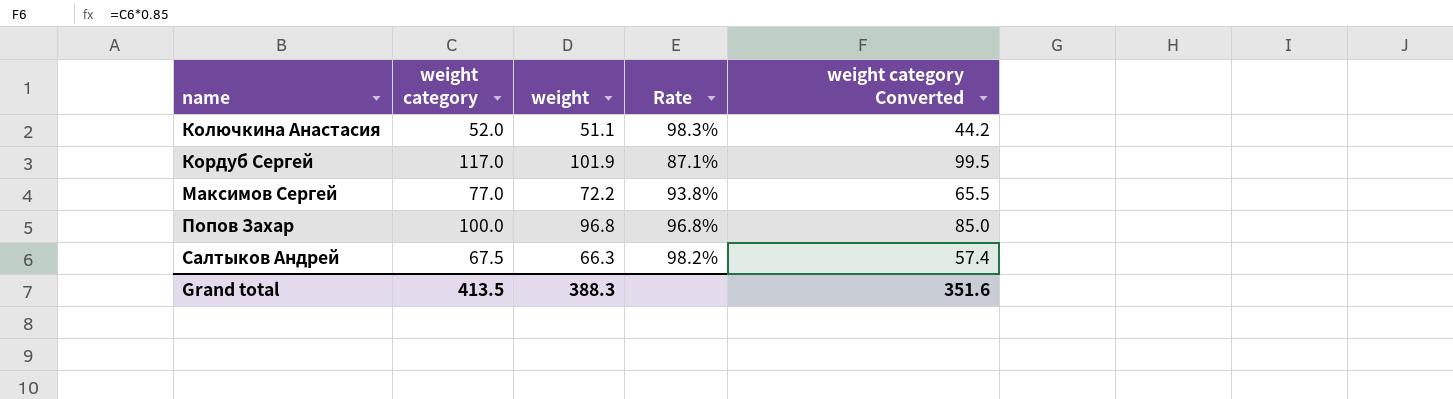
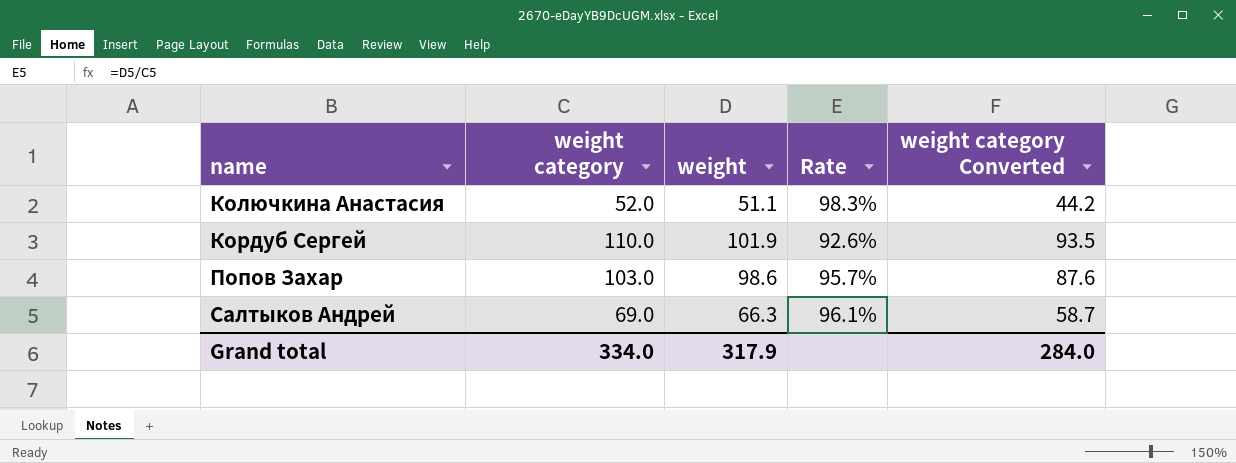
row Максимов Сергей: 77.0 | 72.2 | 93.8% | 65.5 -> none
Кордуб Сергей | weight category: 117.0 -> 110.0
Кордуб Сергей | Rate: 87.1% -> 92.6%
Кордуб Сергей | weight category Converted: 99.5 -> 93.5
Попов Захар | weight category: 100.0 -> 103.0
Попов Захар | weight: 96.8 -> 98.6
Попов Захар | Rate: 96.8% -> 95.7%
Попов Захар | weight category Converted: 85.0 -> 87.6
Салтыков Андрей | weight category: 67.5 -> 69.0
Салтыков Андрей | Rate: 98.2% -> 96.1%
Салтыков Андрей | weight category Converted: 57.4 -> 58.7
Grand total | weight category: 413.5 -> 334.0
Grand total | weight: 388.3 -> 317.9
Grand total | weight category Converted: 351.6 -> 284.0

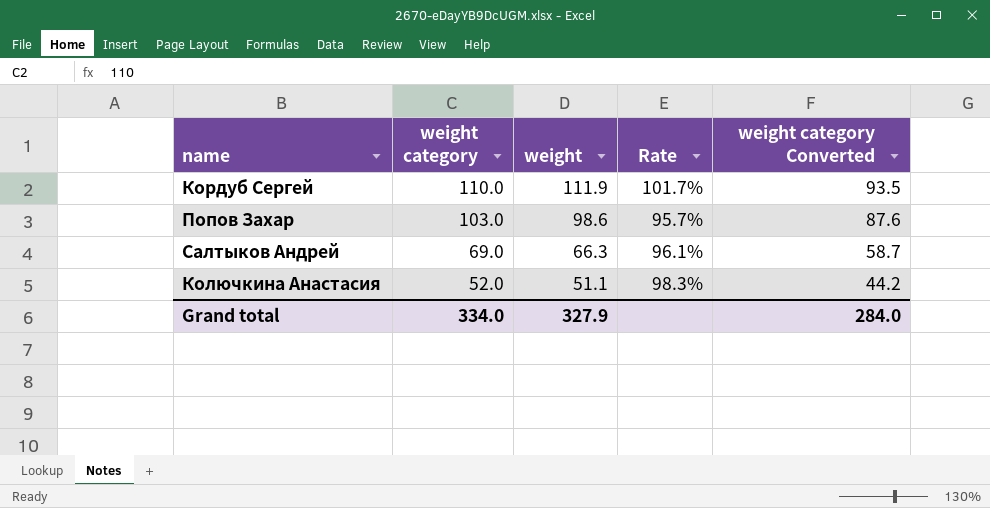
row order: name ascending -> weight category descending
Кордуб Сергей | weight: 101.9 -> 111.9
Кордуб Сергей | Rate: 92.6% -> 101.7%
Grand total | weight: 317.9 -> 327.9

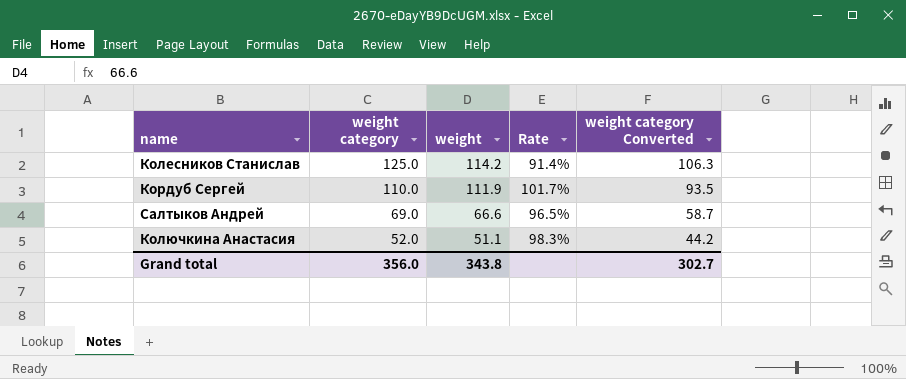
row Попов Захар: 103.0 | 98.6 | 95.7% | 87.6 -> none
row Колесников Станислав: none -> 125.0 | 114.2 | 91.4% | 106.3
Салтыков Андрей | weight: 66.3 -> 66.6
Салтыков Андрей | Rate: 96.1% -> 96.5%
Grand total | weight category: 334.0 -> 356.0
Grand total | weight: 327.9 -> 343.8
Grand total | weight category Converted: 284.0 -> 302.7

